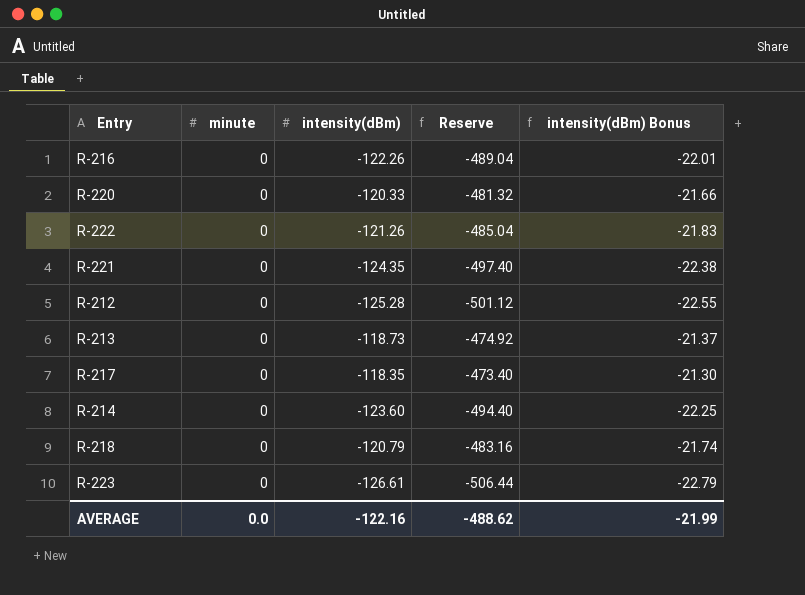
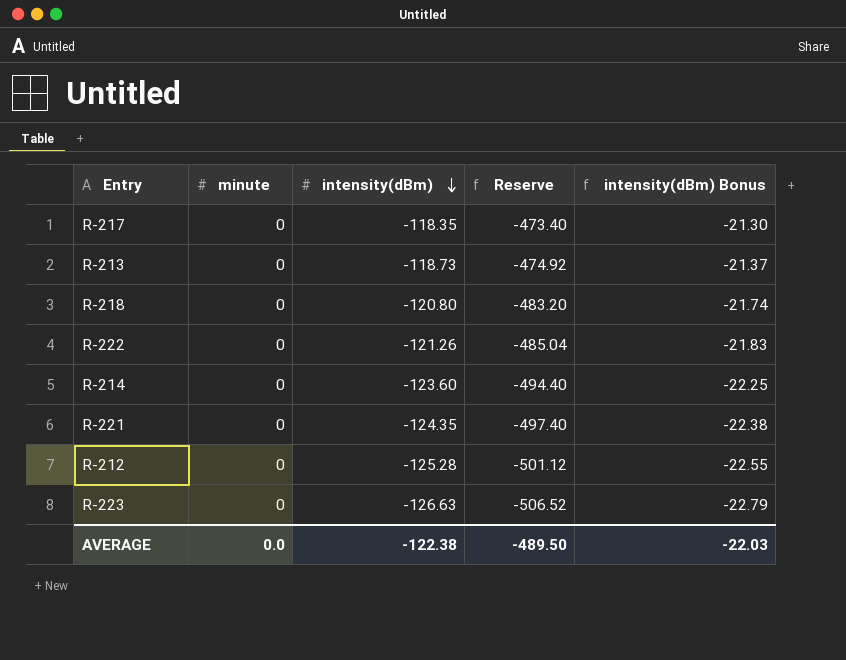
row order: none -> intensity(dBm) descending
row R-216: 0 | -122.26 | -489.04 | -22.01 -> none
row R-220: 0 | -120.33 | -481.32 | -21.66 -> none
R-218 | intensity(dBm): -120.79 -> -120.80
R-218 | Reserve: -483.16 -> -483.20
R-223 | intensity(dBm): -126.61 -> -126.63
R-223 | Reserve: -506.44 -> -506.52
AVERAGE | intensity(dBm): -122.16 -> -122.38
AVERAGE | Reserve: -488.62 -> -489.50
AVERAGE | intensity(dBm) Bonus: -21.99 -> -22.03

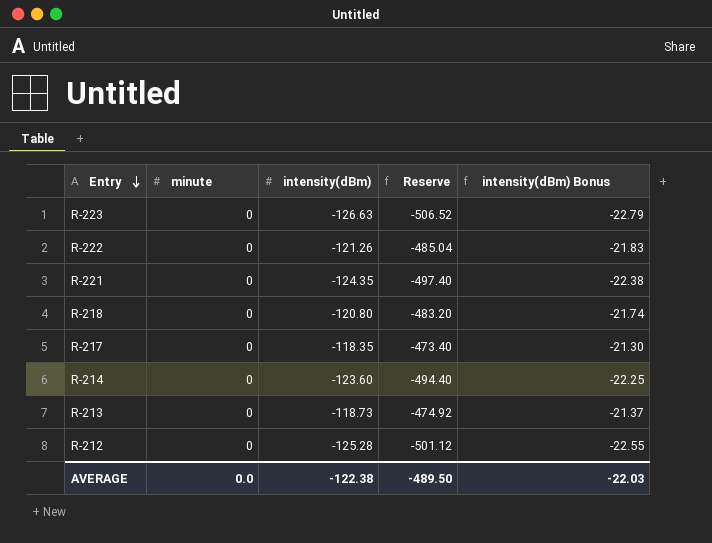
row order: intensity(dBm) descending -> Entry descending

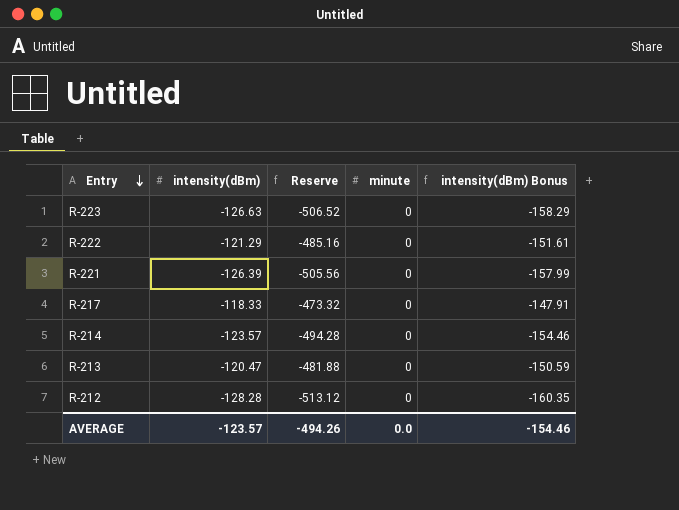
column minute | position: 2 -> 4
column intensity(dBm) Bonus | formula: [intensity(dBm)] * 0.18 -> [intensity(dBm)] * 1.25
row R-218: 0 | -120.80 | -483.20 | -21.74 -> none
R-222 | intensity(dBm): -121.26 -> -121.29
R-222 | Reserve: -485.04 -> -485.16
R-221 | intensity(dBm): -124.35 -> -126.39
R-221 | Reserve: -497.40 -> -505.56
R-217 | intensity(dBm): -118.35 -> -118.33
R-217 | Reserve: -473.40 -> -473.32
R-214 | intensity(dBm): -123.60 -> -123.57
R-214 | Reserve: -494.40 -> -494.28
R-213 | intensity(dBm): -118.73 -> -120.47
R-213 | Reserve: -474.92 -> -481.88
R-212 | intensity(dBm): -125.28 -> -128.28
R-212 | Reserve: -501.12 -> -513.12
AVERAGE | intensity(dBm): -122.38 -> -123.57
AVERAGE | Reserve: -489.50 -> -494.26
AVERAGE | intensity(dBm) Bonus: -22.03 -> -154.46

